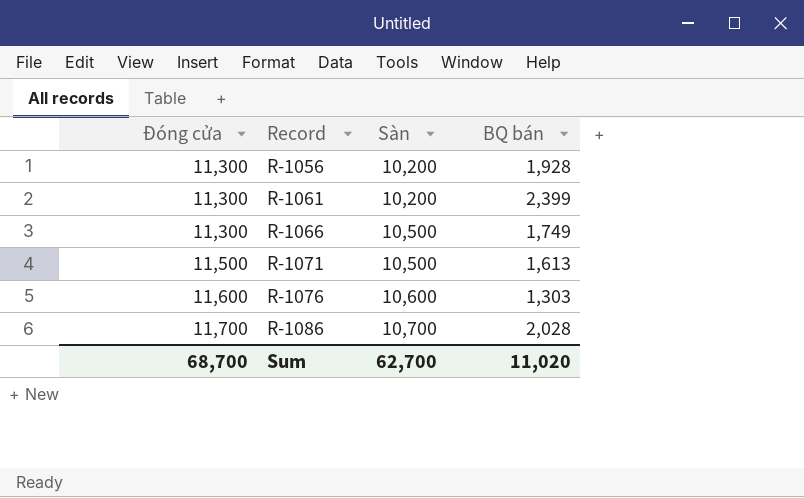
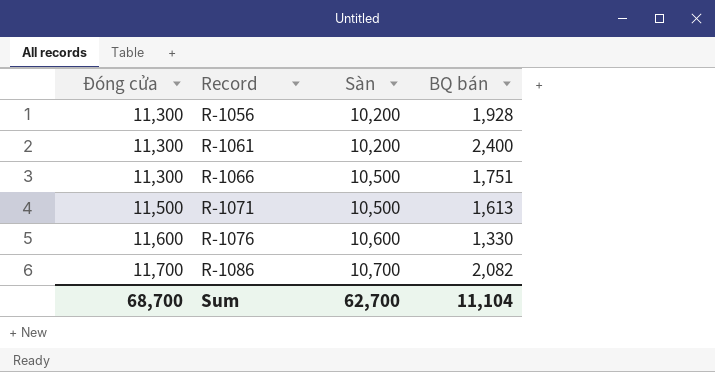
R-1061 | BQ bán: 2,399 -> 2,400
R-1066 | BQ bán: 1,749 -> 1,751
R-1076 | BQ bán: 1,303 -> 1,330
R-1086 | BQ bán: 2,028 -> 2,082
Sum | BQ bán: 11,020 -> 11,104

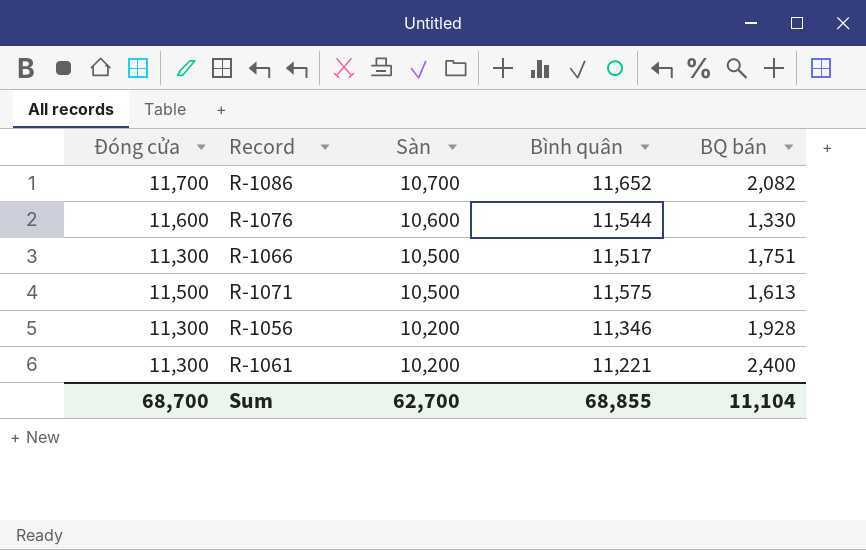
row order: Đóng cửa ascending -> Sàn descending
column Bình quân | position: none -> 4

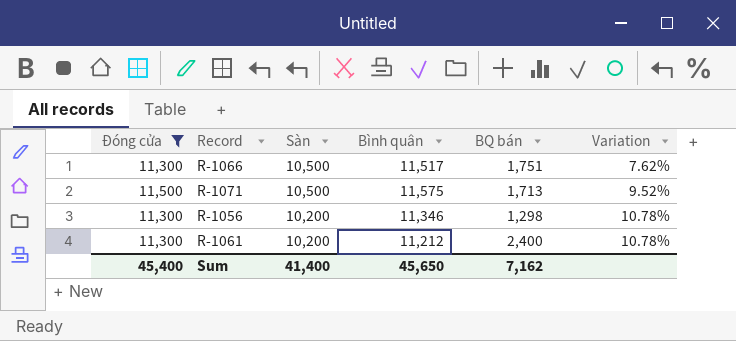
filter: none -> Đóng cửa <= 11,500
column Variation | formula: none -> ([Đóng cửa] - [Sàn]) / [Sàn]
R-1071 | BQ bán: 1,613 -> 1,713
R-1056 | BQ bán: 1,928 -> 1,298
R-1061 | Bình quân: 11,221 -> 11,212
Sum | Đóng cửa: 68,700 -> 45,400
Sum | Sàn: 62,700 -> 41,400
Sum | Bình quân: 68,855 -> 45,650
Sum | BQ bán: 11,104 -> 7,162

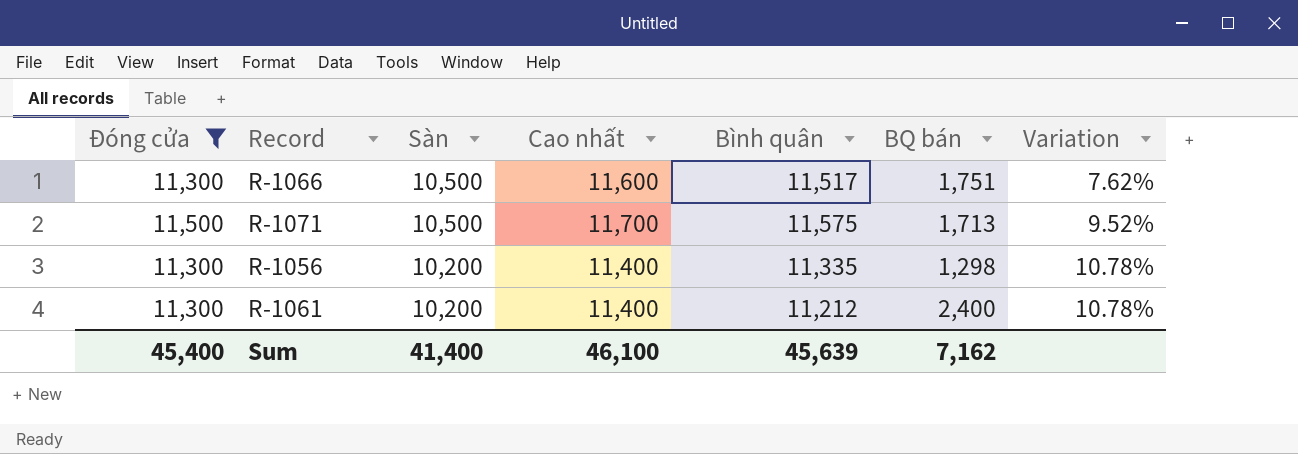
column Cao nhất | position: none -> 4
R-1056 | Bình quân: 11,346 -> 11,335
Sum | Bình quân: 45,650 -> 45,639

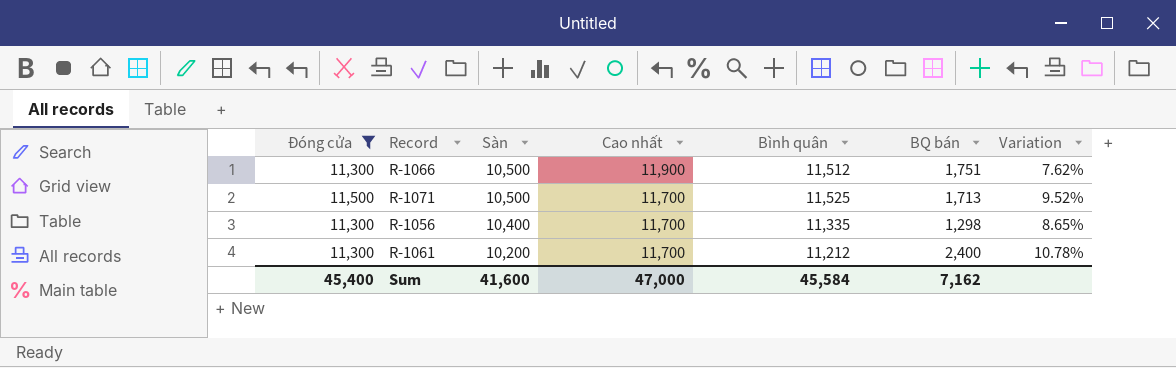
R-1066 | Cao nhất: 11,600 -> 11,900
R-1066 | Bình quân: 11,517 -> 11,512
R-1071 | Bình quân: 11,575 -> 11,525
R-1056 | Sàn: 10,200 -> 10,400
R-1056 | Cao nhất: 11,400 -> 11,700
R-1056 | Variation: 10.78% -> 8.65%
R-1061 | Cao nhất: 11,400 -> 11,700
Sum | Sàn: 41,400 -> 41,600
Sum | Cao nhất: 46,100 -> 47,000
Sum | Bình quân: 45,639 -> 45,584

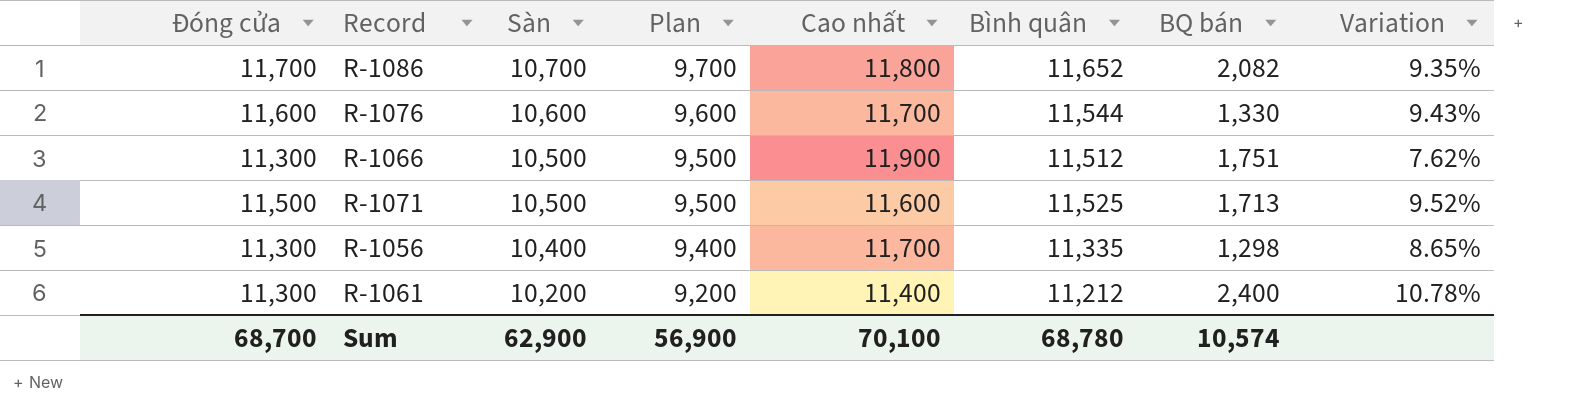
filter: Đóng cửa <= 11,500 -> none
column Plan | formula: none -> [Sàn] - 1000
R-1071 | Cao nhất: 11,700 -> 11,600
R-1061 | Cao nhất: 11,700 -> 11,400
Sum | Đóng cửa: 45,400 -> 68,700
Sum | Sàn: 41,600 -> 62,900
Sum | Cao nhất: 47,000 -> 70,100
Sum | Bình quân: 45,584 -> 68,780
Sum | BQ bán: 7,162 -> 10,574

